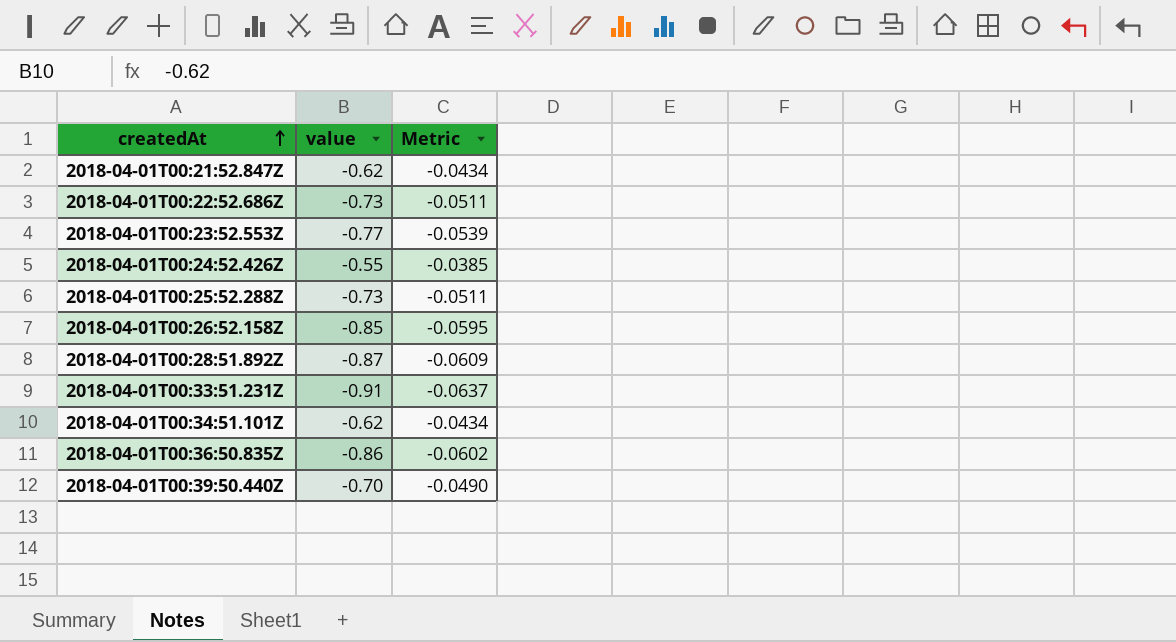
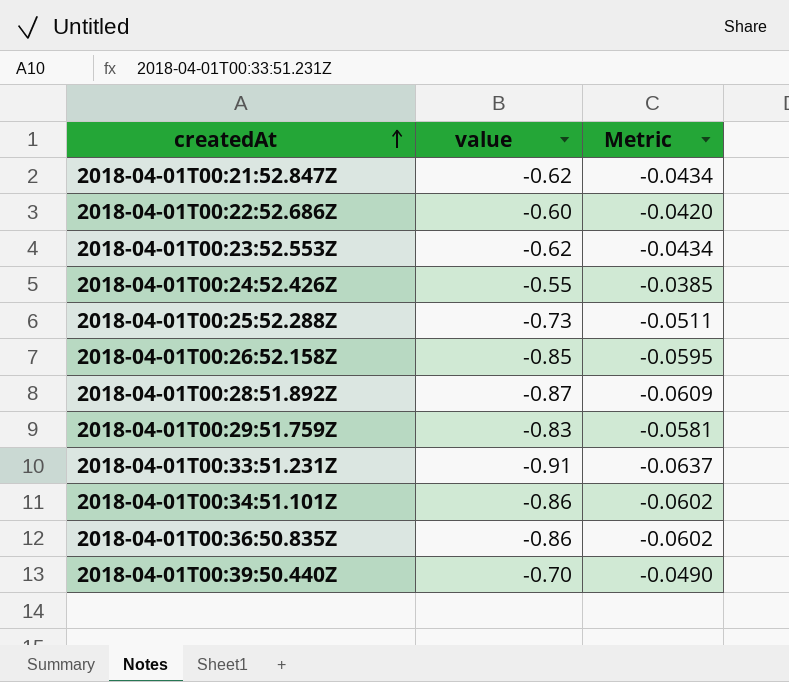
2018-04-01T00:22:52.686Z | value: -0.73 -> -0.60
2018-04-01T00:22:52.686Z | Metric: -0.0511 -> -0.0420
2018-04-01T00:23:52.553Z | value: -0.77 -> -0.62
2018-04-01T00:23:52.553Z | Metric: -0.0539 -> -0.0434
row 2018-04-01T00:29:51.759Z: none -> -0.83 | -0.0581
2018-04-01T00:34:51.101Z | value: -0.62 -> -0.86
2018-04-01T00:34:51.101Z | Metric: -0.0434 -> -0.0602

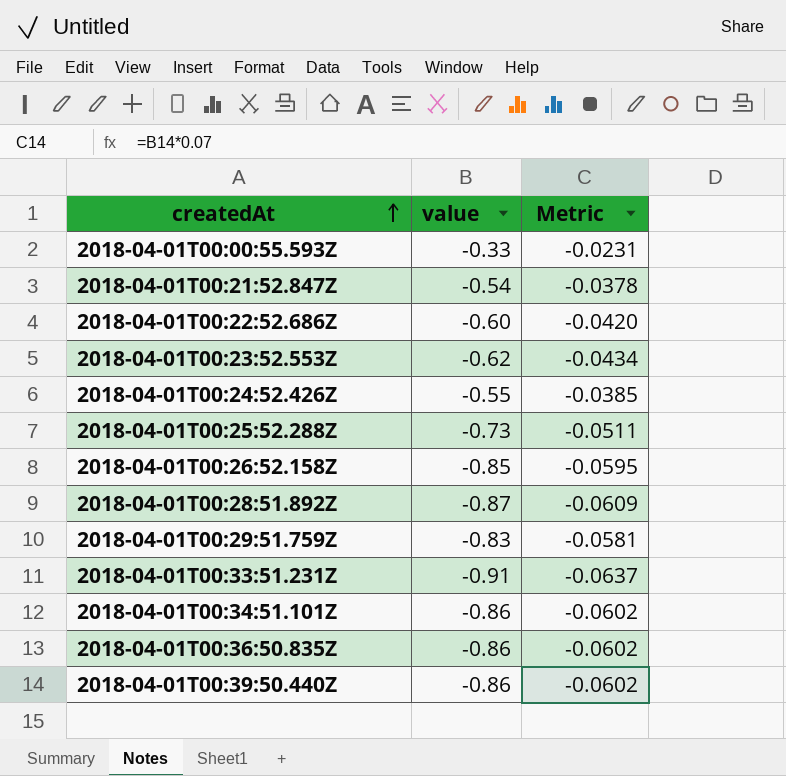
row 2018-04-01T00:00:55.593Z: none -> -0.33 | -0.0231
2018-04-01T00:21:52.847Z | value: -0.62 -> -0.54
2018-04-01T00:21:52.847Z | Metric: -0.0434 -> -0.0378
2018-04-01T00:39:50.440Z | value: -0.70 -> -0.86
2018-04-01T00:39:50.440Z | Metric: -0.0490 -> -0.0602

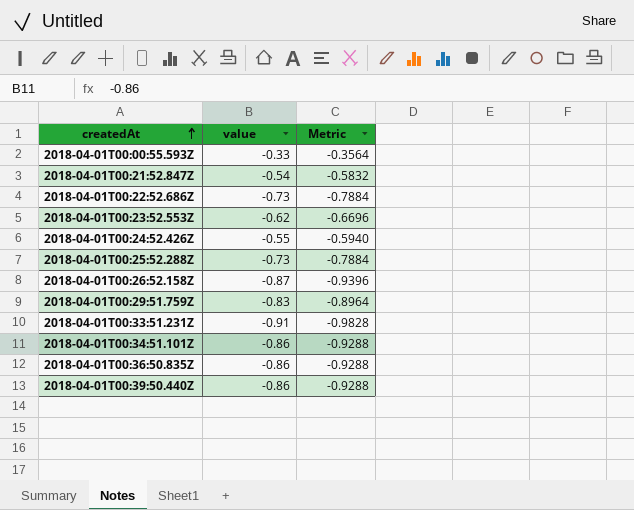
column Metric | formula: [value] * 0.07 -> [value] * 1.08
row 2018-04-01T00:28:51.892Z: -0.87 | -0.0609 -> none
2018-04-01T00:22:52.686Z | value: -0.60 -> -0.73
2018-04-01T00:26:52.158Z | value: -0.85 -> -0.87

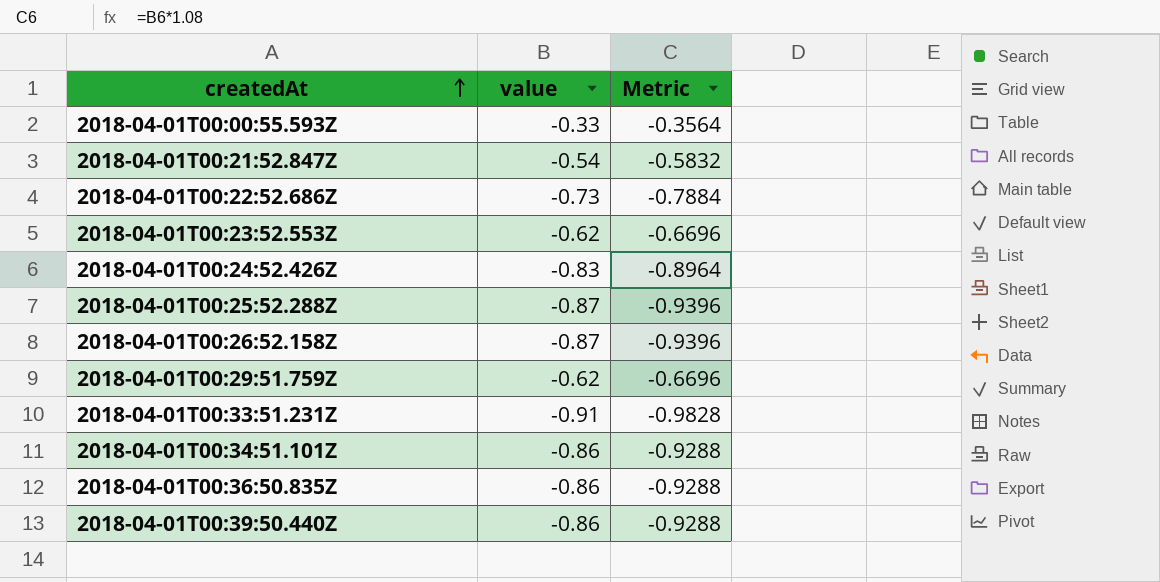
2018-04-01T00:24:52.426Z | value: -0.55 -> -0.83
2018-04-01T00:24:52.426Z | Metric: -0.5940 -> -0.8964
2018-04-01T00:25:52.288Z | value: -0.73 -> -0.87
2018-04-01T00:25:52.288Z | Metric: -0.7884 -> -0.9396
2018-04-01T00:29:51.759Z | value: -0.83 -> -0.62
2018-04-01T00:29:51.759Z | Metric: -0.8964 -> -0.6696

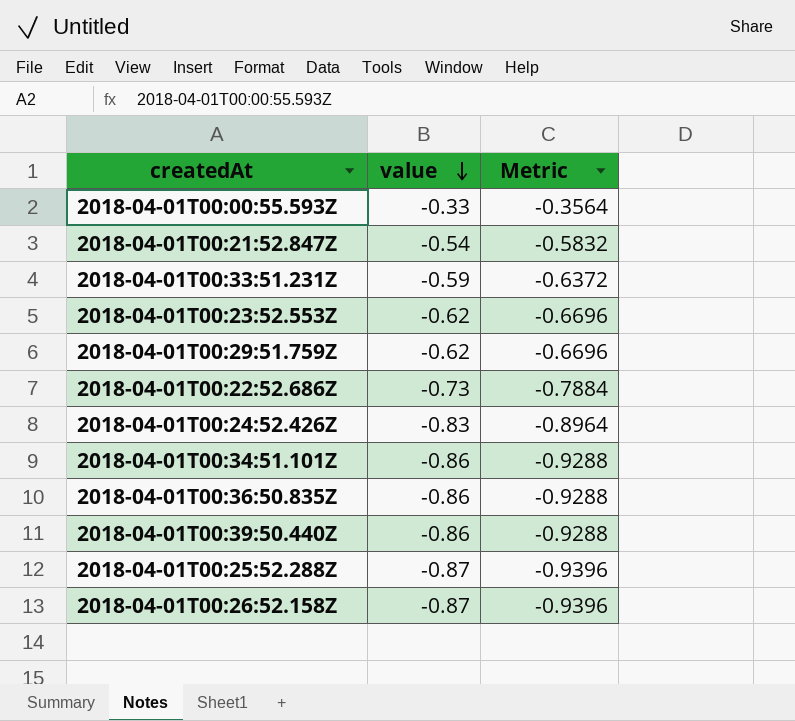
row order: createdAt ascending -> value descending
2018-04-01T00:33:51.231Z | value: -0.91 -> -0.59
2018-04-01T00:33:51.231Z | Metric: -0.9828 -> -0.6372

